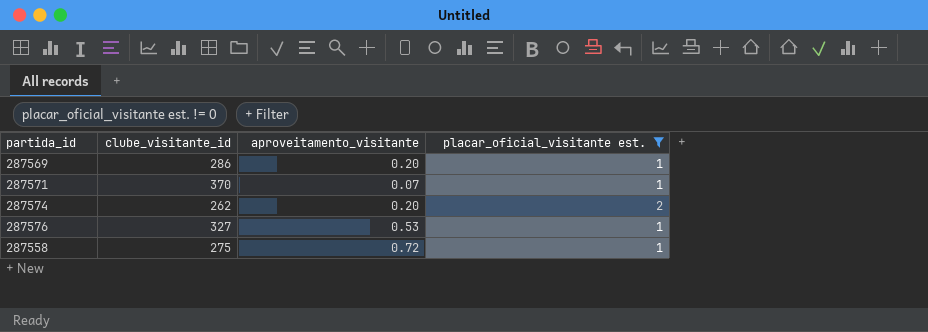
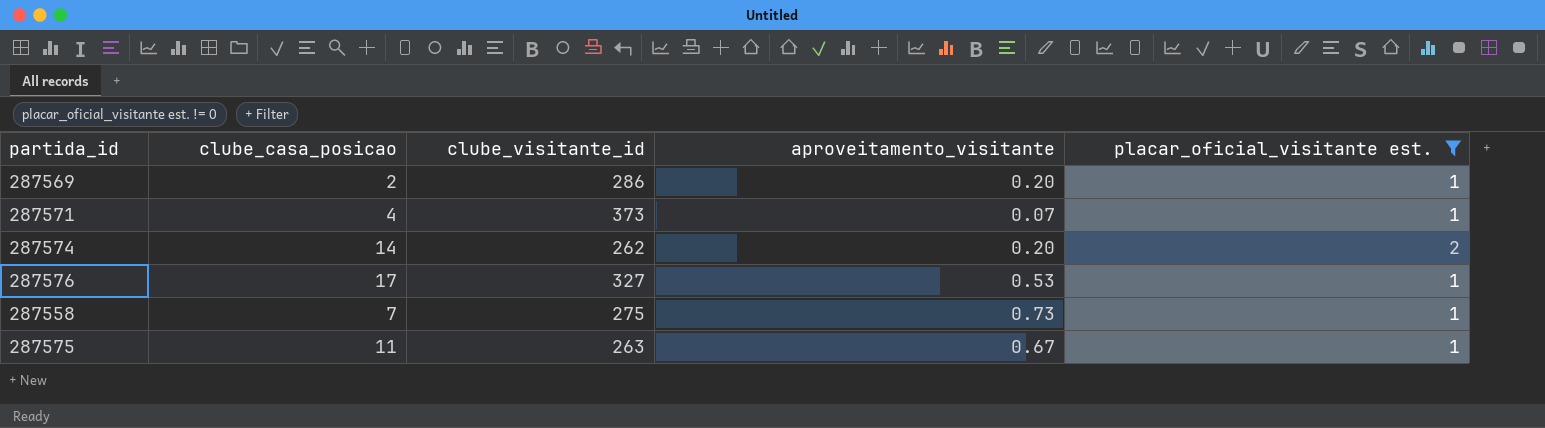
column clube_casa_posicao | position: none -> 2
287571 | clube_visitante_id: 370 -> 373
287558 | aproveitamento_visitante: 0.72 -> 0.73
row 287575: none -> 11 | 263 | 0.67 | 1

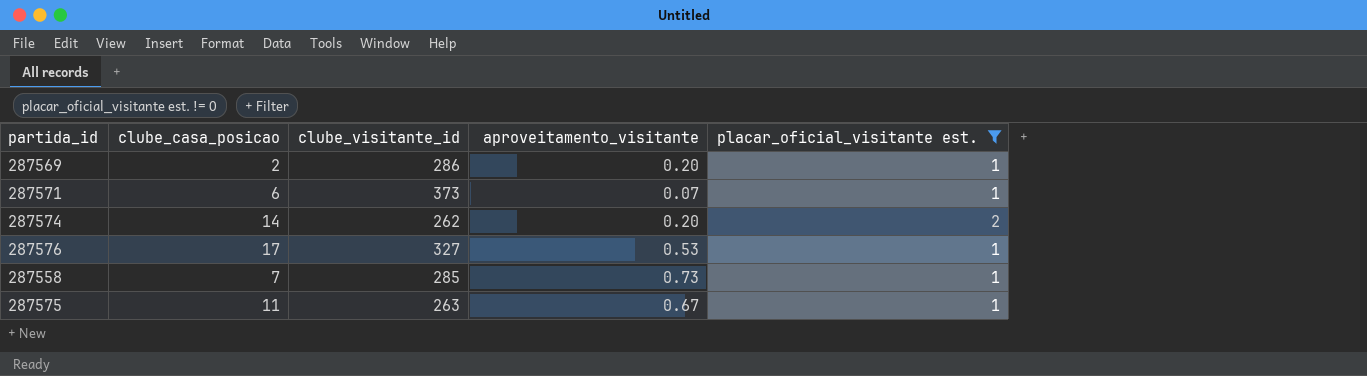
287571 | clube_casa_posicao: 4 -> 6
287558 | clube_visitante_id: 275 -> 285

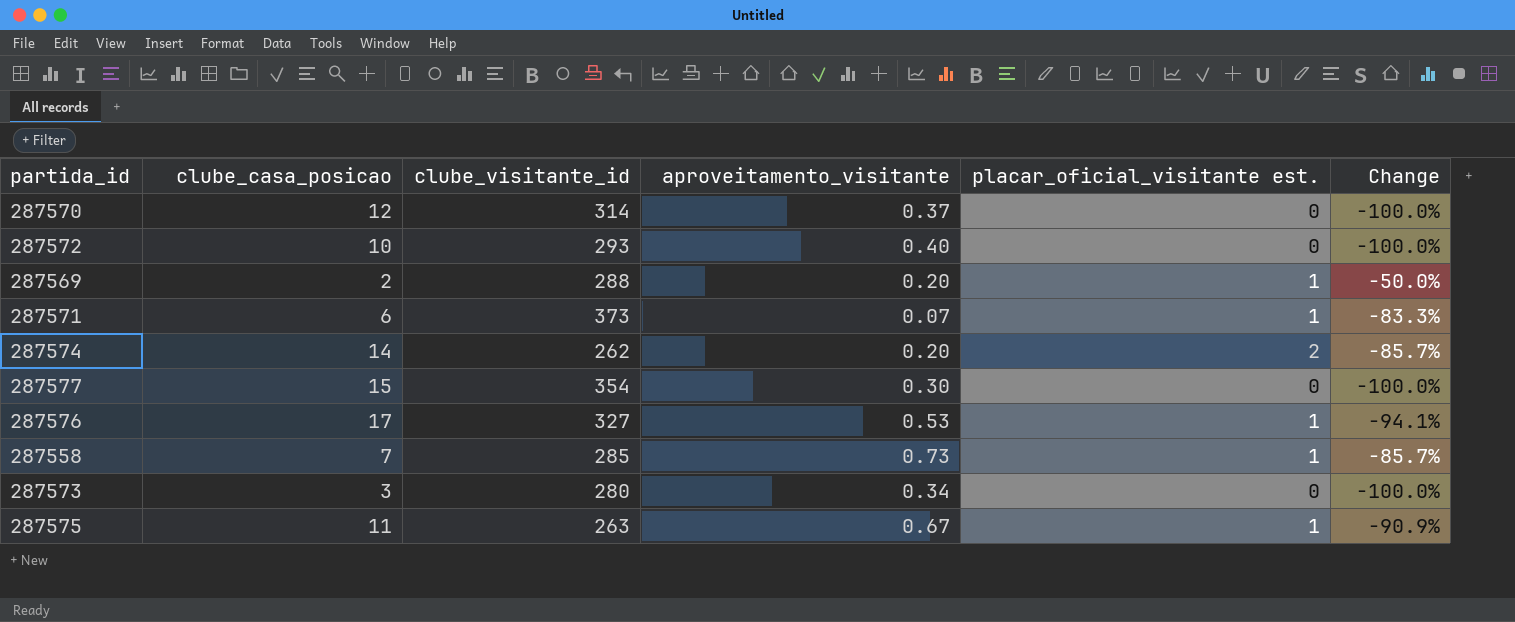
filter: placar_oficial_visitante est. != 0 -> none
column Change | formula: none -> ([placar_oficial_visitante est.] - [clube_casa_posicao]) / [clube_casa_posicao]
287569 | clube_visitante_id: 286 -> 288

